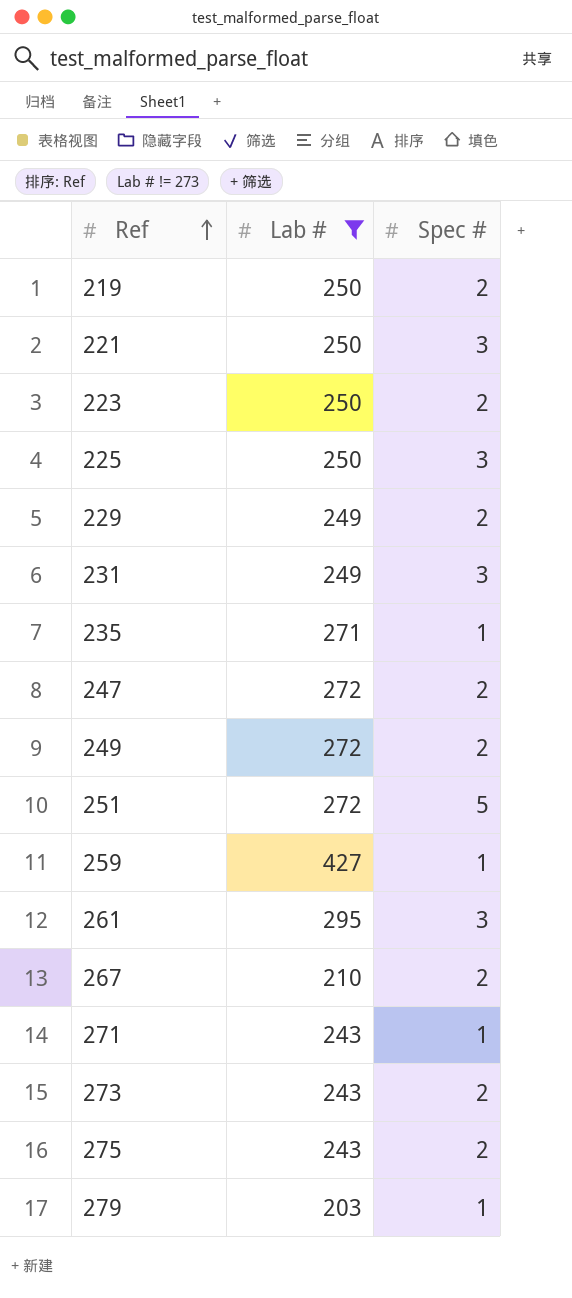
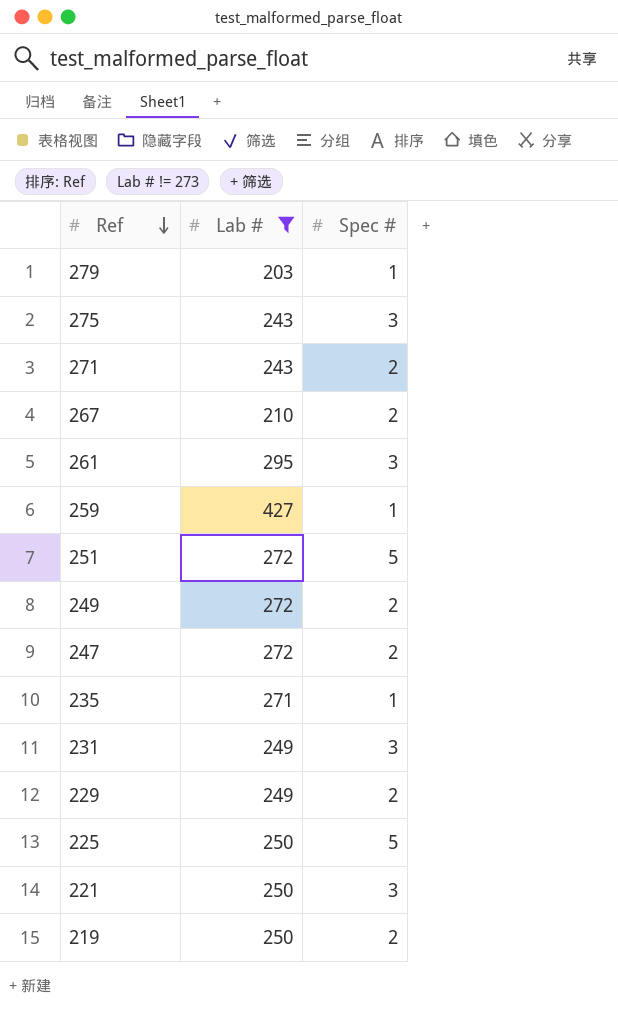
row order: Ref ascending -> Ref descending
row 223: 250 | 2 -> none
row 273: 243 | 2 -> none
275 | Spec #: 2 -> 3
271 | Spec #: 1 -> 2
225 | Spec #: 3 -> 5

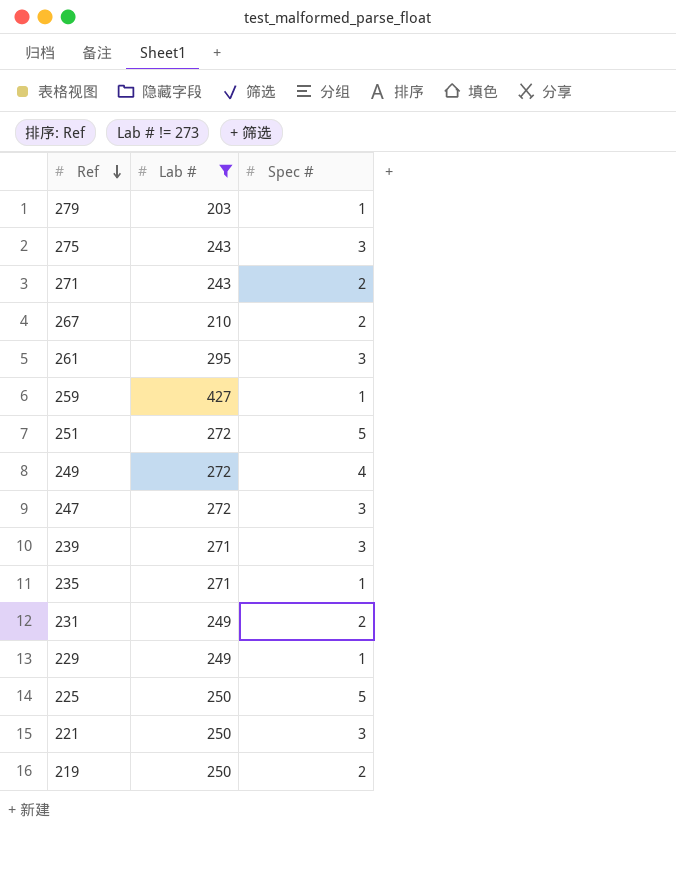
249 | Spec #: 2 -> 4
247 | Spec #: 2 -> 3
row 239: none -> 271 | 3
231 | Spec #: 3 -> 2
229 | Spec #: 2 -> 1

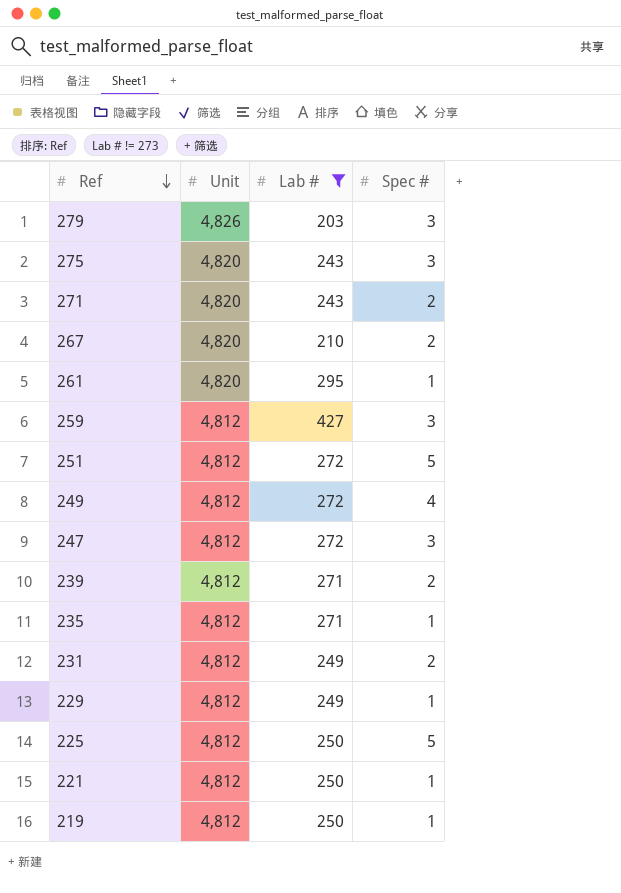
column Unit | position: none -> 2
279 | Spec #: 1 -> 3
261 | Spec #: 3 -> 1
259 | Spec #: 1 -> 3
239 | Spec #: 3 -> 2
221 | Spec #: 3 -> 1
219 | Spec #: 2 -> 1

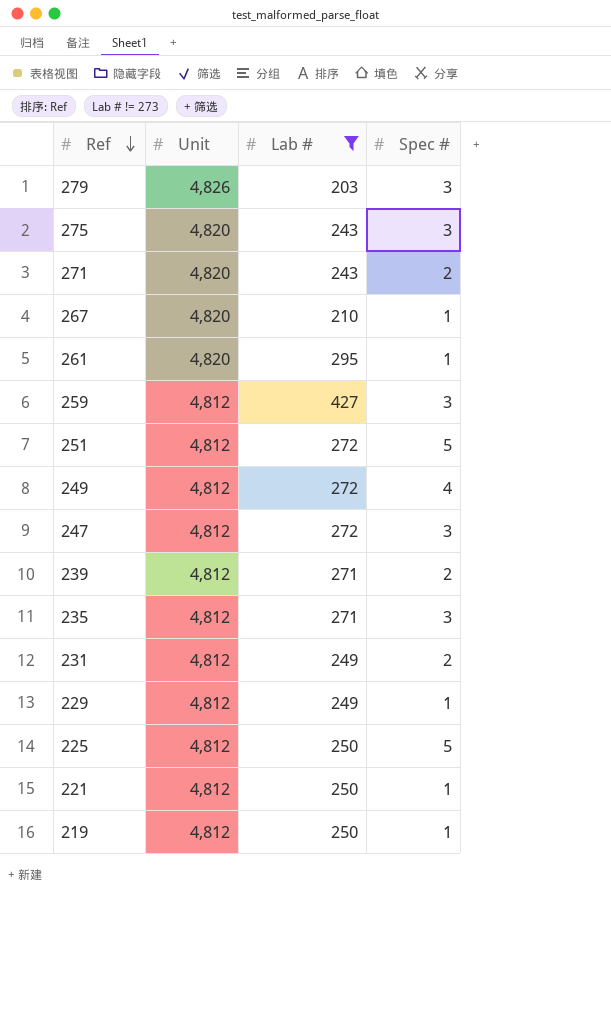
267 | Spec #: 2 -> 1
235 | Spec #: 1 -> 3

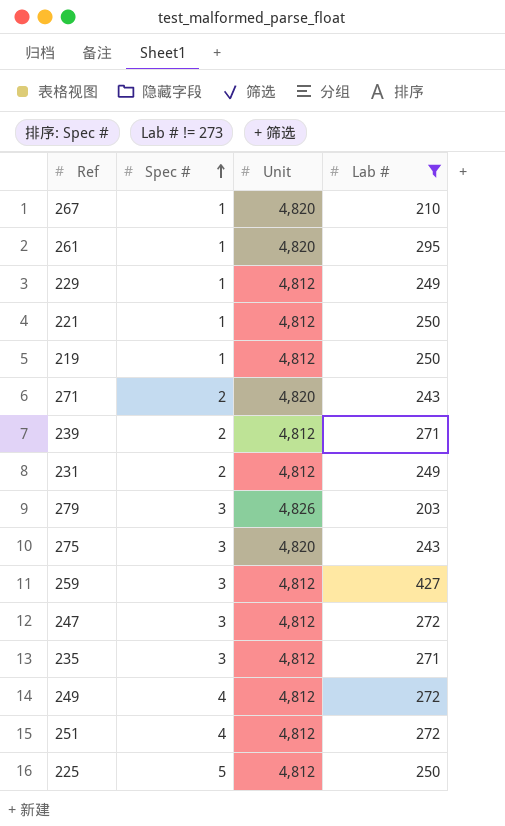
row order: Ref descending -> Spec # ascending
column Spec # | position: 4 -> 2
251 | Spec #: 5 -> 4

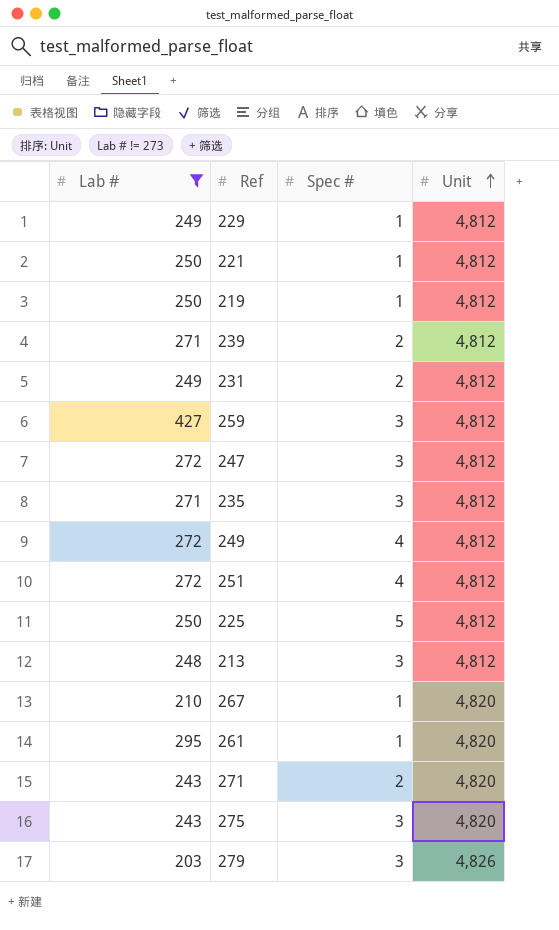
row order: Spec # ascending -> Unit ascending
column Lab # | position: 4 -> 1
row 213: none -> 248 | 3 | 4,812

